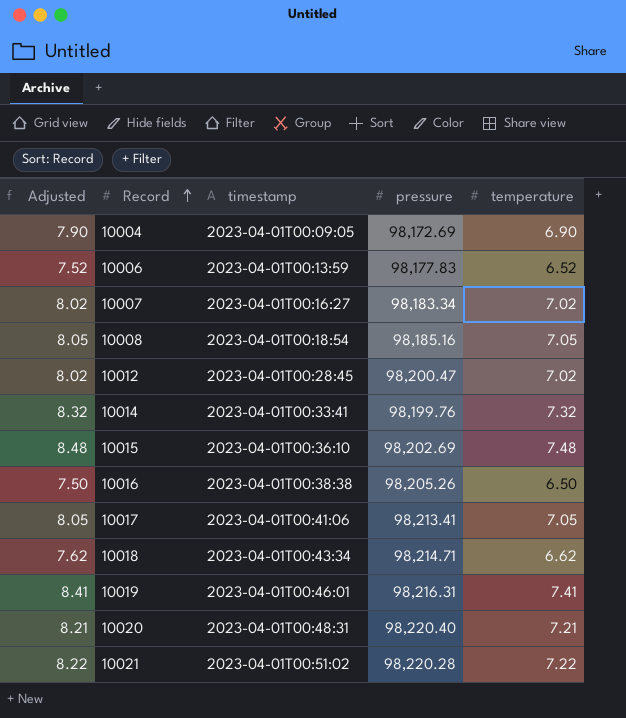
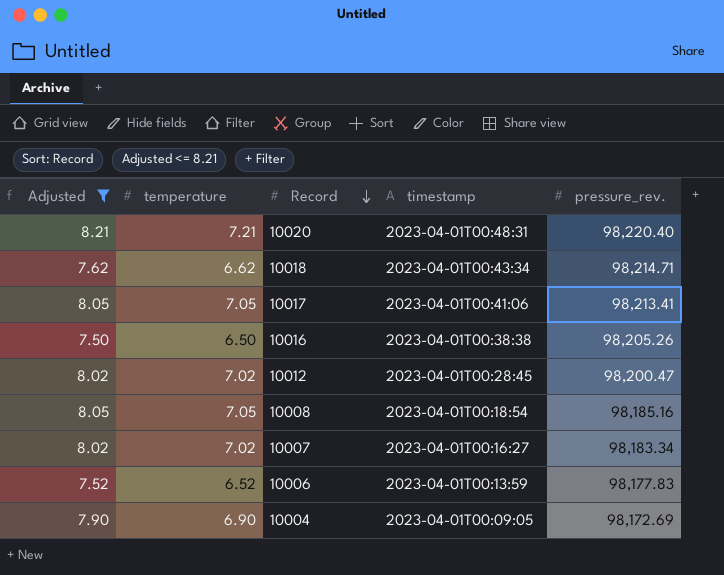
filter: none -> Adjusted <= 8.21
row order: Record ascending -> Record descending
column temperature | position: 5 -> 2
column name: pressure -> pressure_rev.

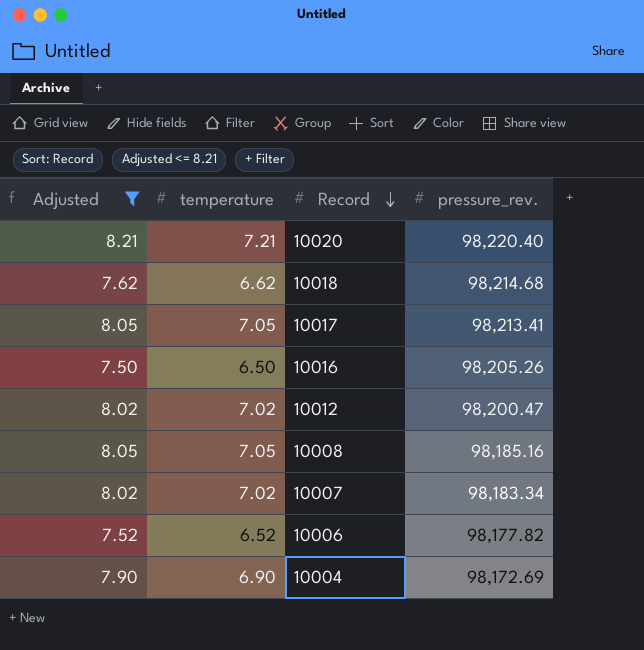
column timestamp | position: 4 -> none
10018 | pressure_rev.: 98,214.71 -> 98,214.68
10006 | pressure_rev.: 98,177.83 -> 98,177.82

